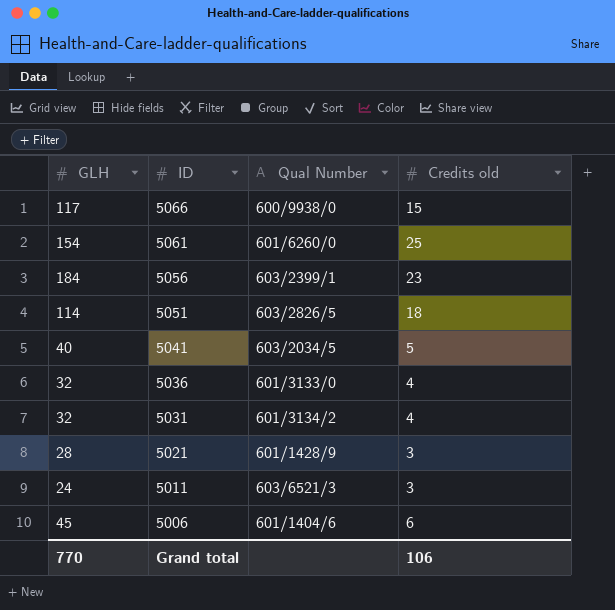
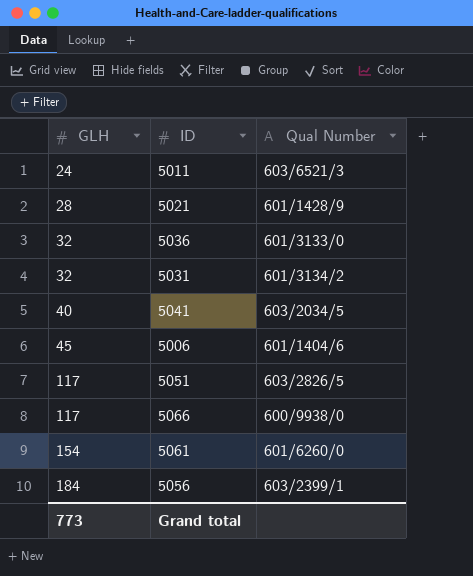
row order: ID descending -> GLH ascending
column Credits old | position: 4 -> none
5051 | GLH: 114 -> 117
Grand total | GLH: 770 -> 773

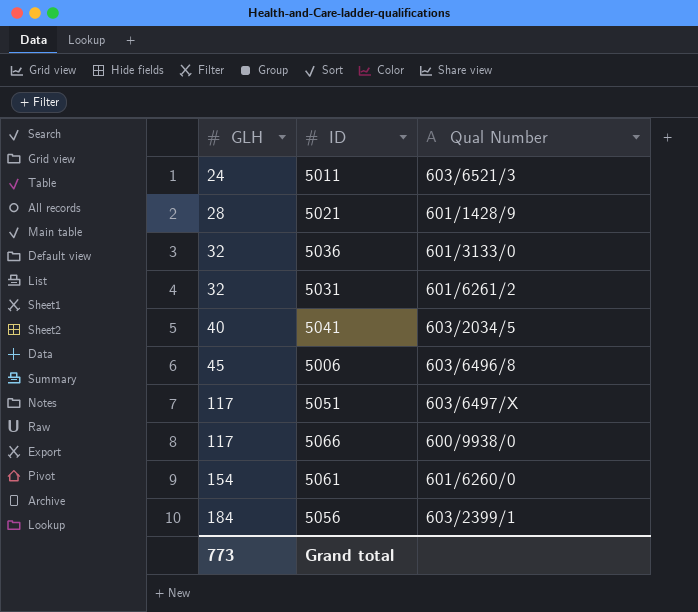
5031 | Qual Number: 601/3134/2 -> 601/6261/2
5006 | Qual Number: 601/1404/6 -> 603/6496/8
5051 | Qual Number: 603/2826/5 -> 603/6497/X

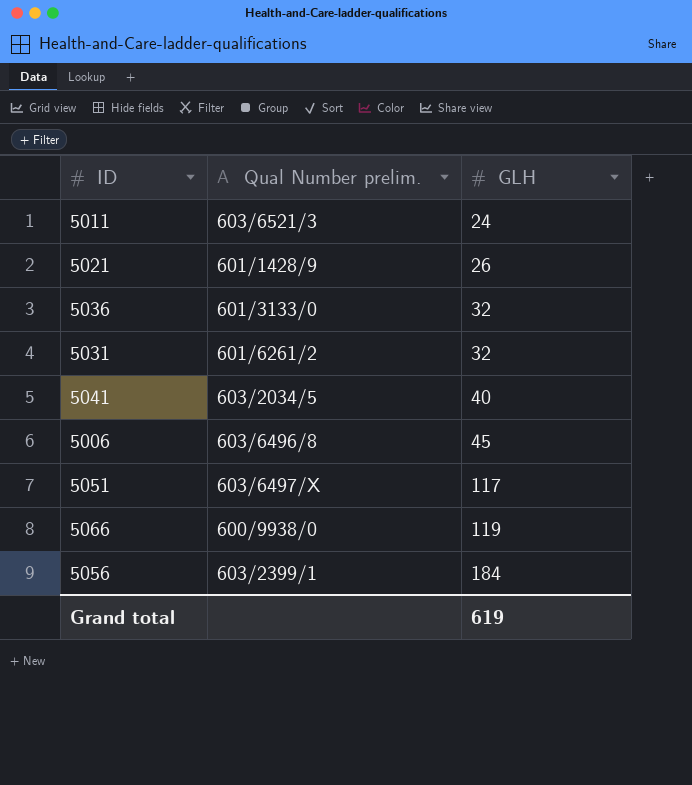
column name: Qual Number -> Qual Number prelim.
column GLH | position: 1 -> 3
row 5061: 154 | 601/6260/0 -> none
5021 | GLH: 28 -> 26
5066 | GLH: 117 -> 119
Grand total | GLH: 773 -> 619

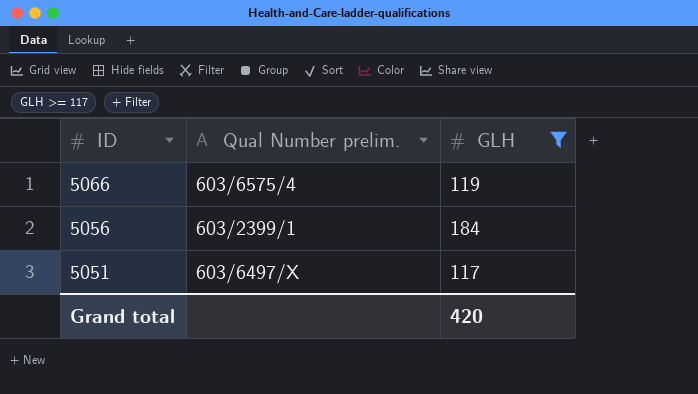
filter: none -> GLH >= 117
row order: GLH ascending -> ID descending
5066 | Qual Number prelim.: 600/9938/0 -> 603/6575/4
Grand total | GLH: 619 -> 420

